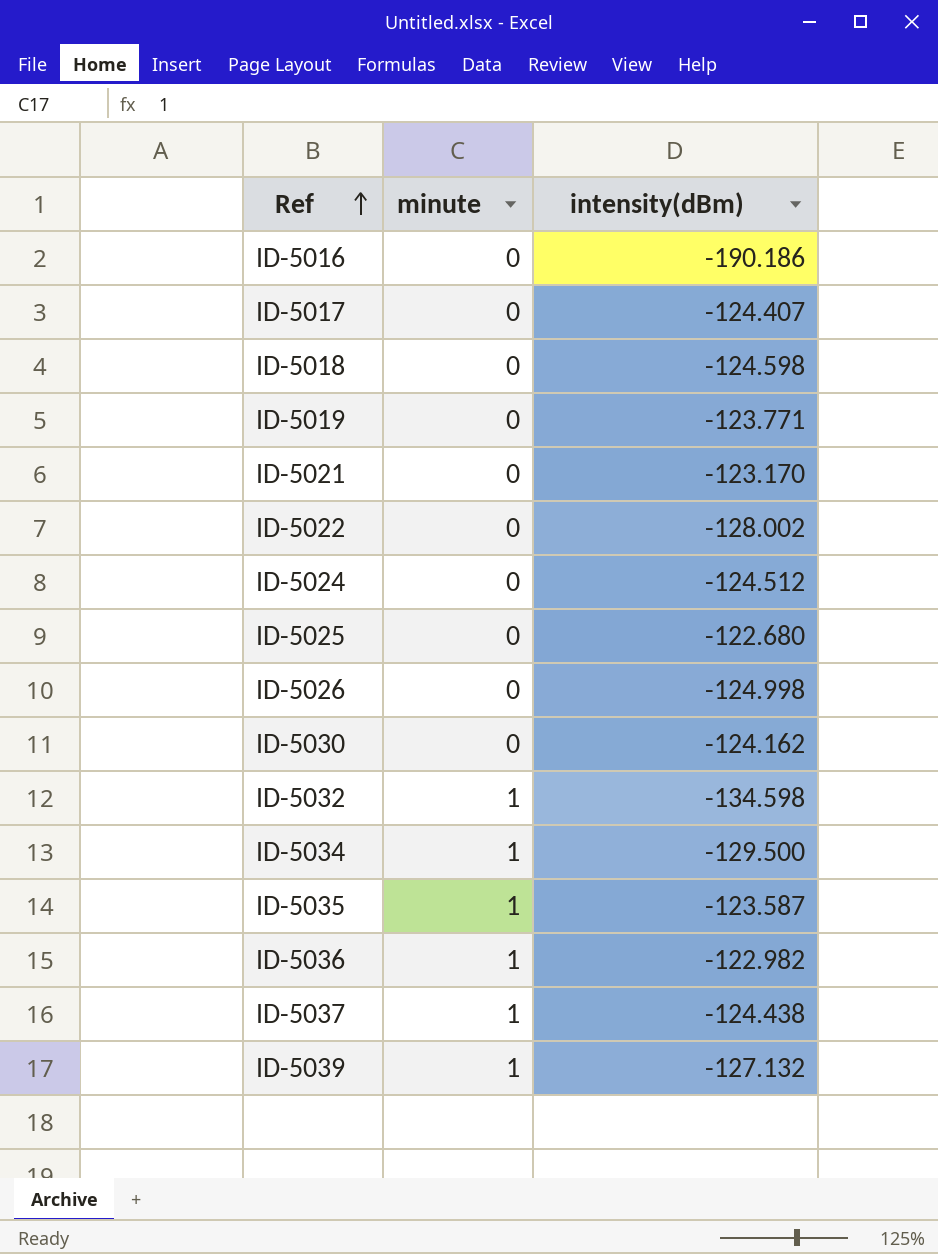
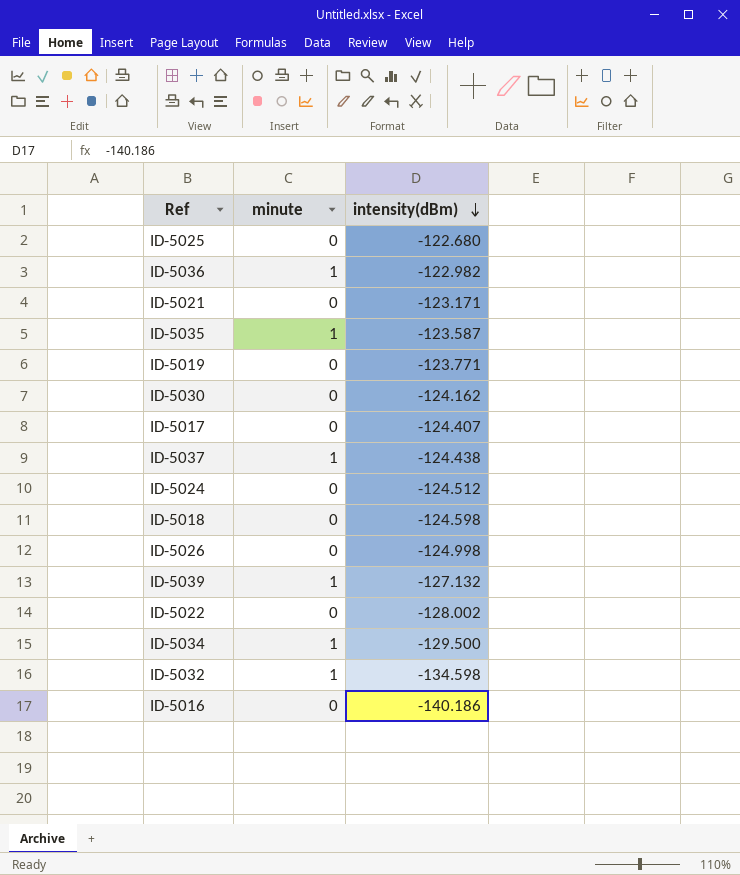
row order: Ref ascending -> intensity(dBm) descending
ID-5021 | intensity(dBm): -123.170 -> -123.171
ID-5016 | intensity(dBm): -190.186 -> -140.186

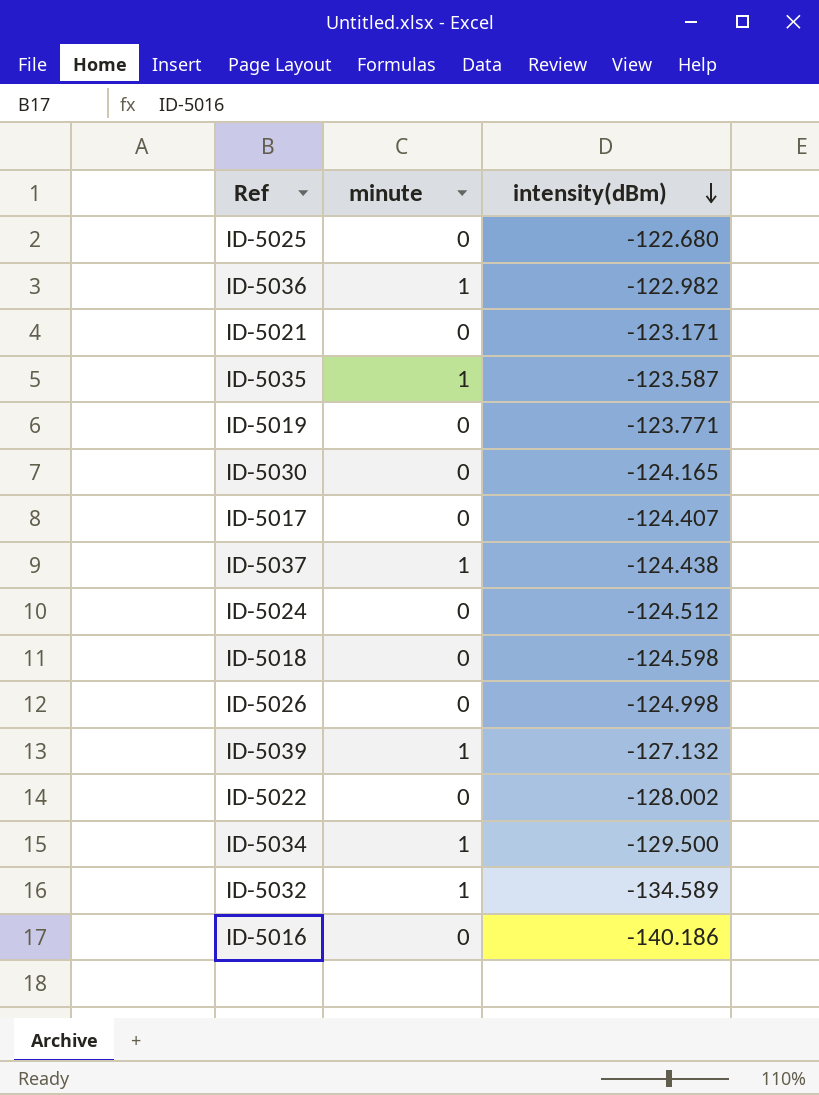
ID-5030 | intensity(dBm): -124.162 -> -124.165
ID-5032 | intensity(dBm): -134.598 -> -134.589

